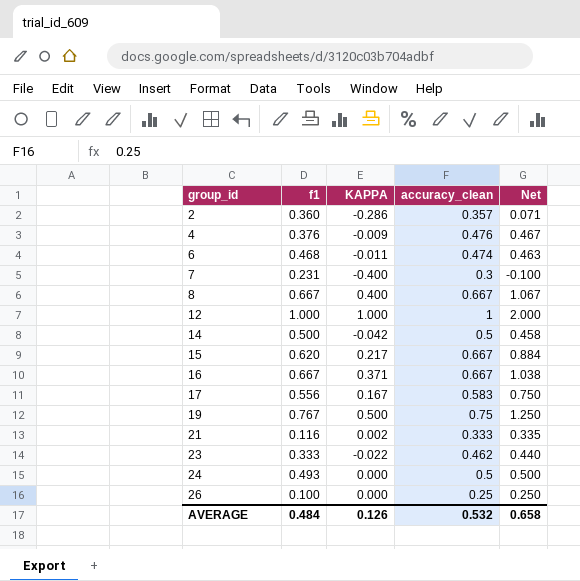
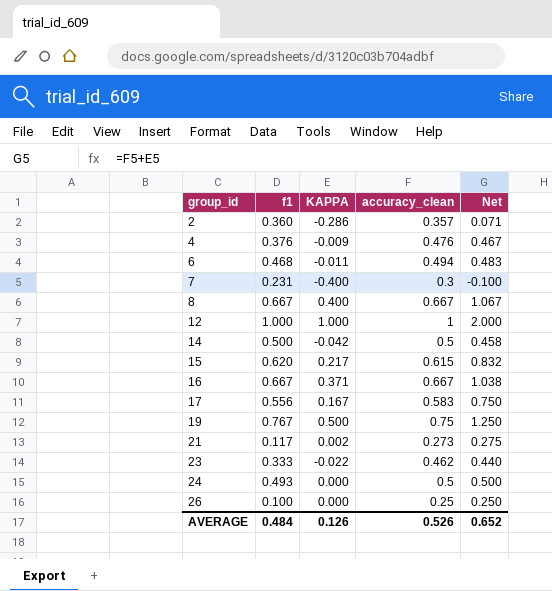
6 | accuracy_clean: 0.474 -> 0.494
6 | Net: 0.463 -> 0.483
15 | accuracy_clean: 0.667 -> 0.615
15 | Net: 0.884 -> 0.832
21 | f1: 0.116 -> 0.117
21 | accuracy_clean: 0.333 -> 0.273
21 | Net: 0.335 -> 0.275
AVERAGE | accuracy_clean: 0.532 -> 0.526
AVERAGE | Net: 0.658 -> 0.652

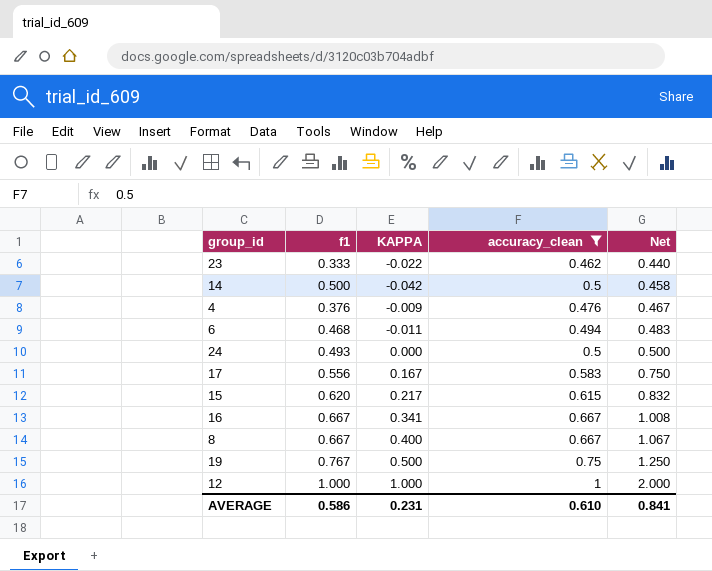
filter: none -> accuracy_clean >= 0.462
row order: group_id ascending -> Net ascending
16 | KAPPA: 0.371 -> 0.341
16 | Net: 1.038 -> 1.008
AVERAGE | f1: 0.484 -> 0.586
AVERAGE | KAPPA: 0.126 -> 0.231
AVERAGE | accuracy_clean: 0.526 -> 0.610
AVERAGE | Net: 0.652 -> 0.841

